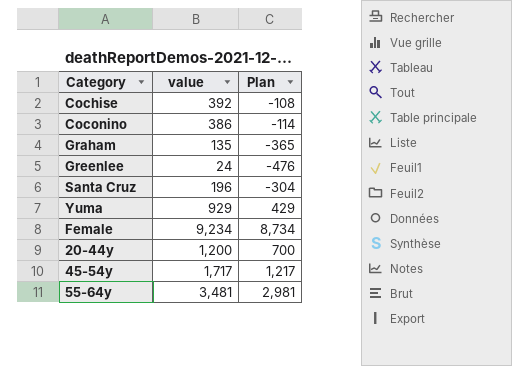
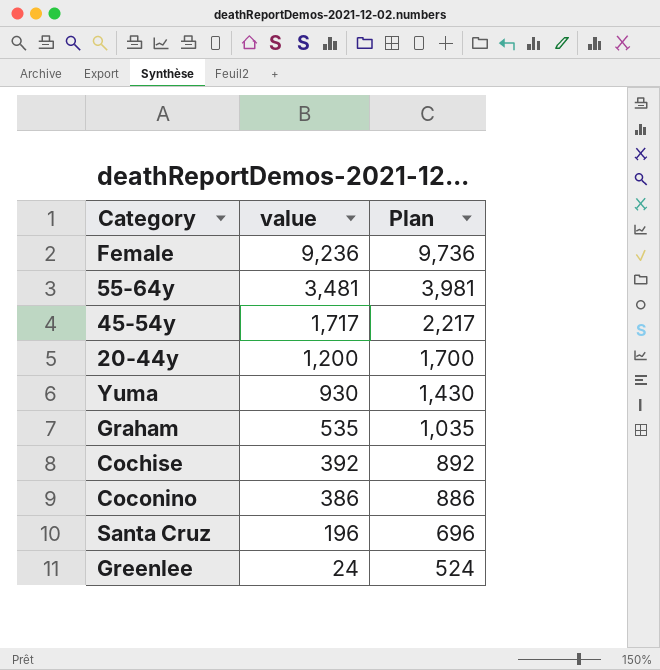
row order: none -> value descending
column Plan | formula: [value] - 500 -> [value] + 500
Female | value: 9,234 -> 9,236
Yuma | value: 929 -> 930
Graham | value: 135 -> 535

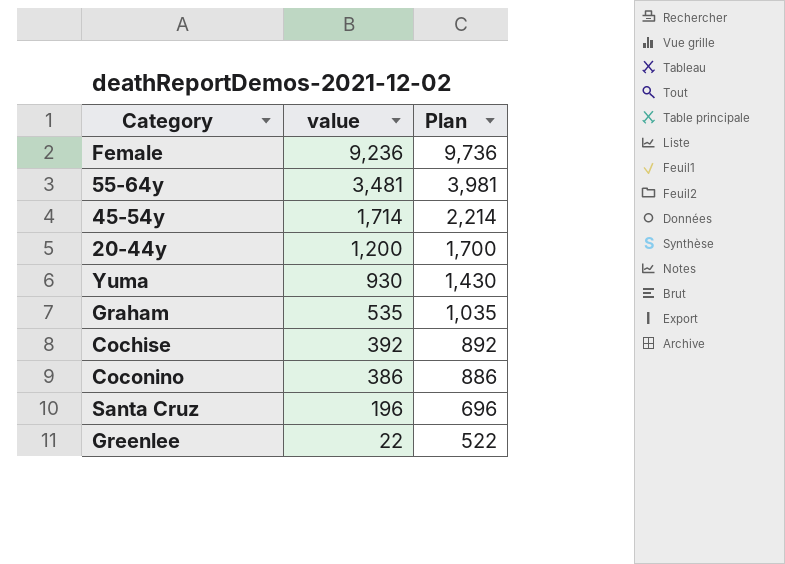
45-54y | value: 1,717 -> 1,714
45-54y | Plan: 2,217 -> 2,214
Greenlee | value: 24 -> 22
Greenlee | Plan: 524 -> 522

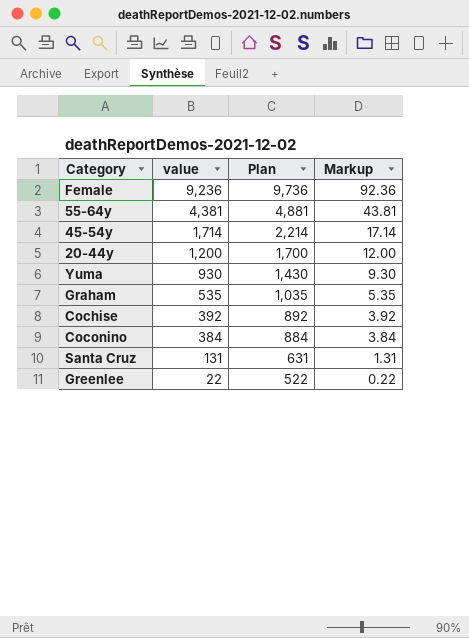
column Markup | formula: none -> [value] * 0.01
55-64y | value: 3,481 -> 4,381
55-64y | Plan: 3,981 -> 4,881
Coconino | value: 386 -> 384
Coconino | Plan: 886 -> 884
Santa Cruz | value: 196 -> 131
Santa Cruz | Plan: 696 -> 631

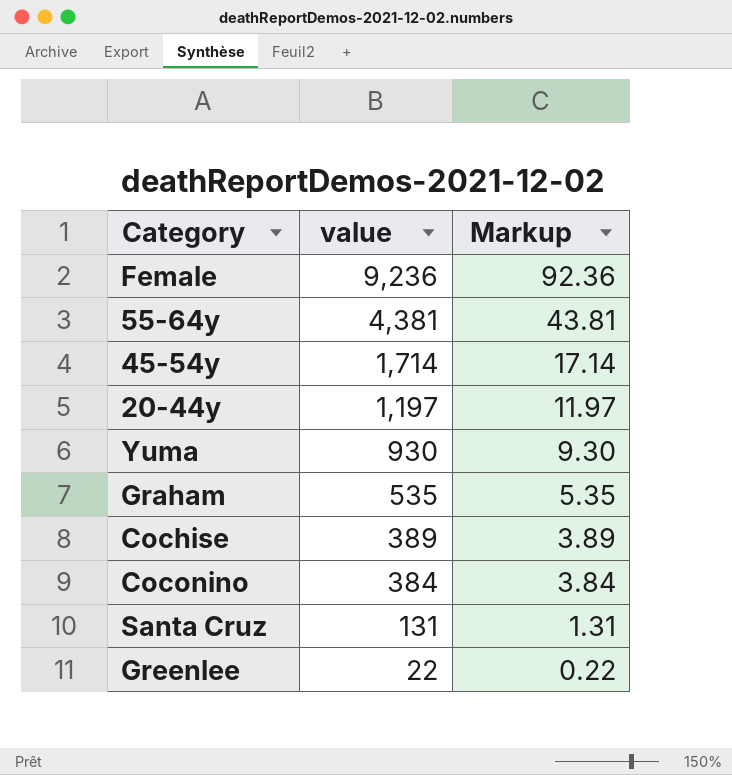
column Plan | formula: [value] + 500 -> none
20-44y | value: 1,200 -> 1,197
20-44y | Markup: 12.00 -> 11.97
Cochise | value: 392 -> 389
Cochise | Markup: 3.92 -> 3.89

